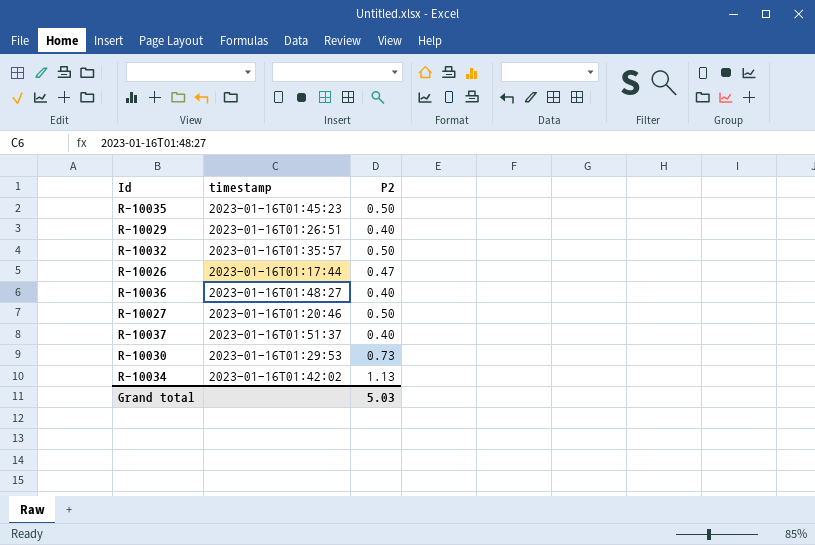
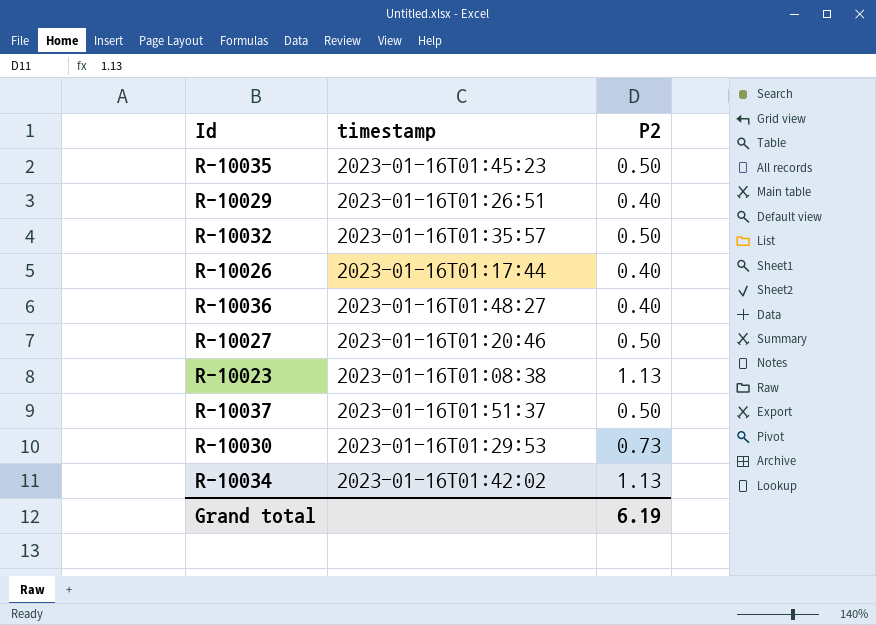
R-10026 | P2: 0.47 -> 0.40
row R-10023: none -> 2023-01-16T01:08:38 | 1.13
R-10037 | P2: 0.40 -> 0.50
Grand total | P2: 5.03 -> 6.19

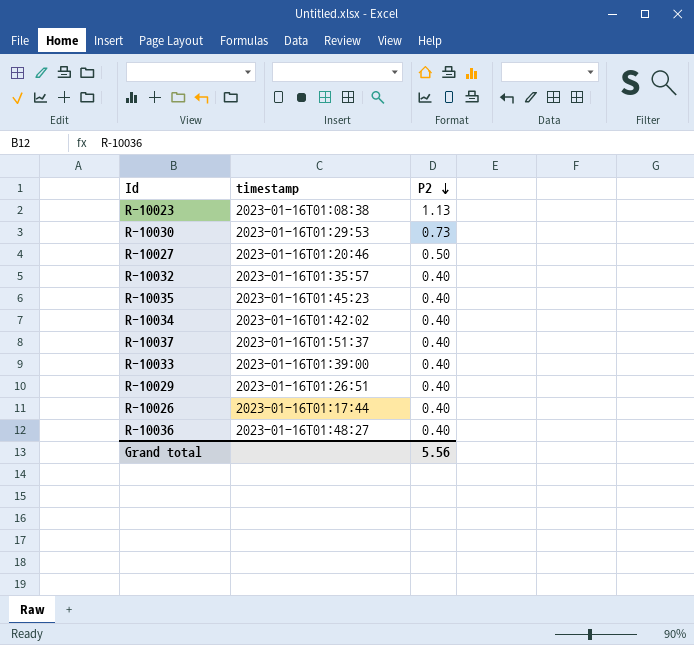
row order: none -> P2 descending
R-10032 | P2: 0.50 -> 0.40
R-10035 | P2: 0.50 -> 0.40
R-10034 | P2: 1.13 -> 0.40
R-10037 | P2: 0.50 -> 0.40
row R-10033: none -> 2023-01-16T01:39:00 | 0.40
Grand total | P2: 6.19 -> 5.56

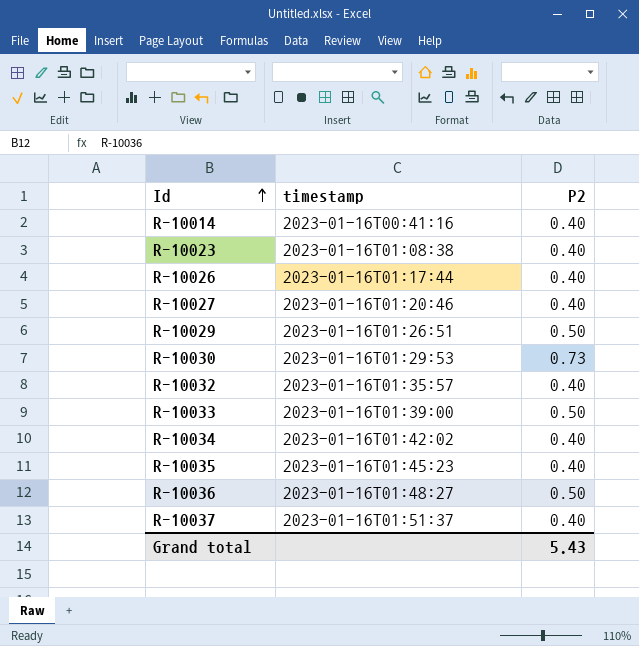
row order: P2 descending -> Id ascending
row R-10014: none -> 2023-01-16T00:41:16 | 0.40
R-10023 | P2: 1.13 -> 0.40
R-10027 | P2: 0.50 -> 0.40
R-10029 | P2: 0.40 -> 0.50
R-10033 | P2: 0.40 -> 0.50
R-10036 | P2: 0.40 -> 0.50
Grand total | P2: 5.56 -> 5.43

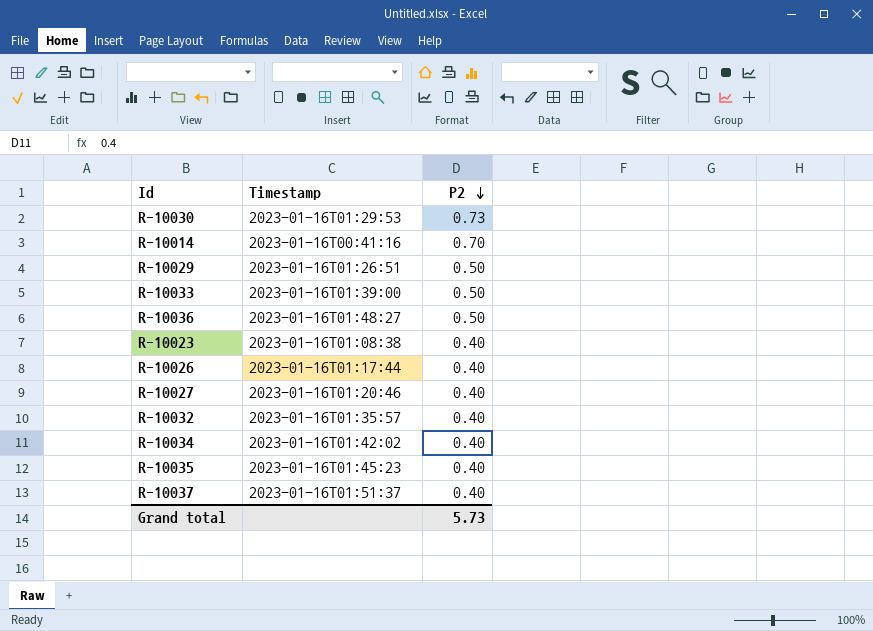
row order: Id ascending -> P2 descending
column name: timestamp -> Timestamp
R-10014 | P2: 0.40 -> 0.70
Grand total | P2: 5.43 -> 5.73

